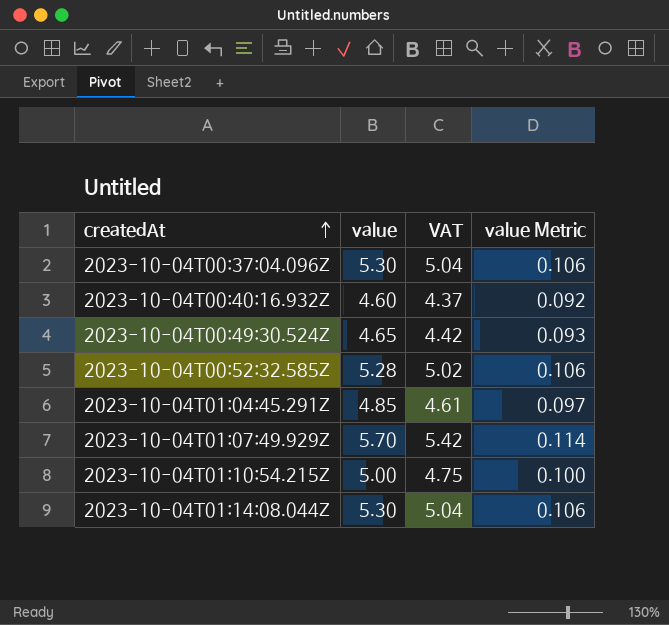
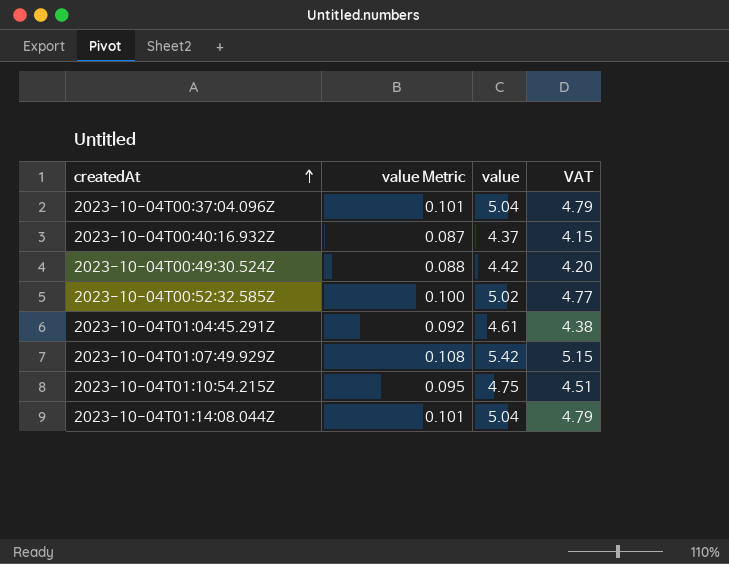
column value Metric | position: 4 -> 2
2023-10-04T00:37:04.096Z | value Metric: 0.106 -> 0.101
2023-10-04T00:37:04.096Z | value: 5.30 -> 5.04
2023-10-04T00:37:04.096Z | VAT: 5.04 -> 4.79
2023-10-04T00:40:16.932Z | value Metric: 0.092 -> 0.087
2023-10-04T00:40:16.932Z | value: 4.60 -> 4.37
2023-10-04T00:40:16.932Z | VAT: 4.37 -> 4.15
2023-10-04T00:49:30.524Z | value Metric: 0.093 -> 0.088
2023-10-04T00:49:30.524Z | value: 4.65 -> 4.42
2023-10-04T00:49:30.524Z | VAT: 4.42 -> 4.20
2023-10-04T00:52:32.585Z | value Metric: 0.106 -> 0.100
2023-10-04T00:52:32.585Z | value: 5.28 -> 5.02
2023-10-04T00:52:32.585Z | VAT: 5.02 -> 4.77
2023-10-04T01:04:45.291Z | value Metric: 0.097 -> 0.092
2023-10-04T01:04:45.291Z | value: 4.85 -> 4.61
2023-10-04T01:04:45.291Z | VAT: 4.61 -> 4.38
2023-10-04T01:07:49.929Z | value Metric: 0.114 -> 0.108
2023-10-04T01:07:49.929Z | value: 5.70 -> 5.42
2023-10-04T01:07:49.929Z | VAT: 5.42 -> 5.15
2023-10-04T01:10:54.215Z | value Metric: 0.100 -> 0.095
2023-10-04T01:10:54.215Z | value: 5.00 -> 4.75
2023-10-04T01:10:54.215Z | VAT: 4.75 -> 4.51
2023-10-04T01:14:08.044Z | value Metric: 0.106 -> 0.101
2023-10-04T01:14:08.044Z | value: 5.30 -> 5.04
2023-10-04T01:14:08.044Z | VAT: 5.04 -> 4.79

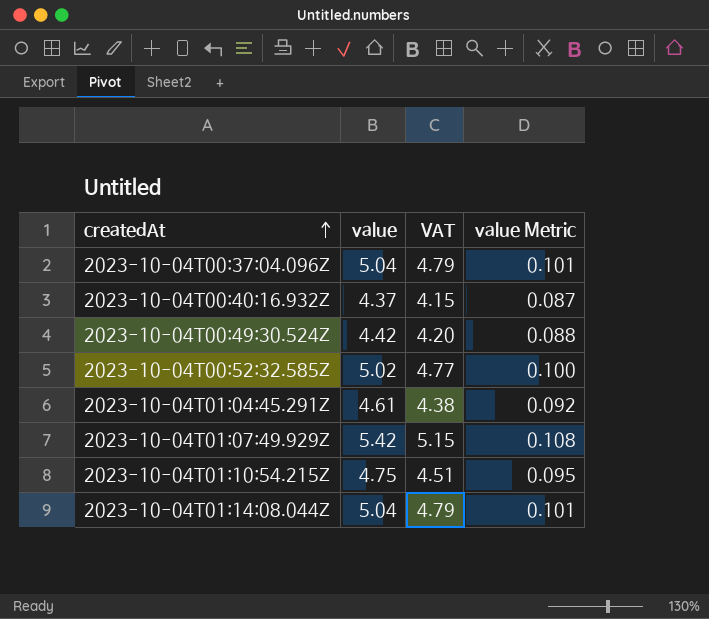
column value Metric | position: 2 -> 4

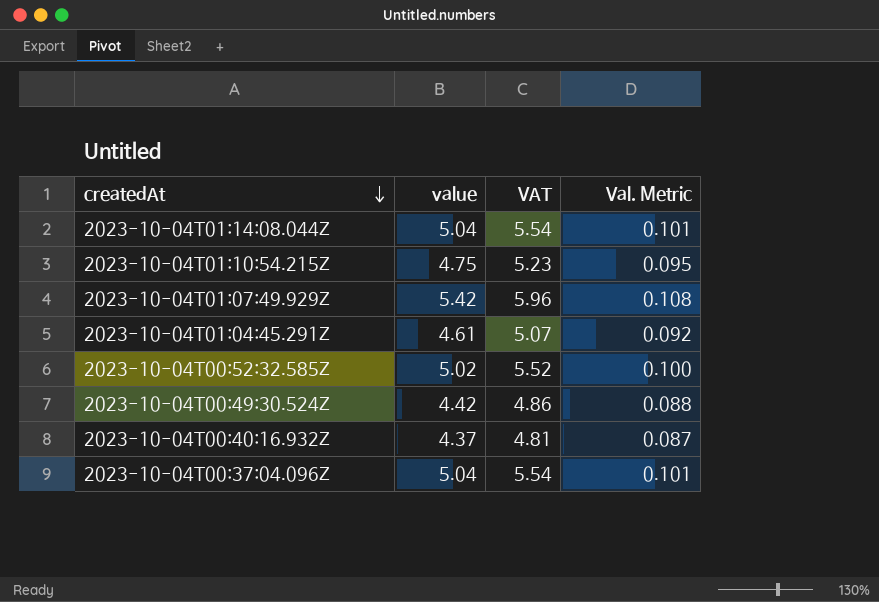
row order: createdAt ascending -> createdAt descending
column VAT | formula: [value] * 0.95 -> [value] * 1.1
column name: value Metric -> Val. Metric

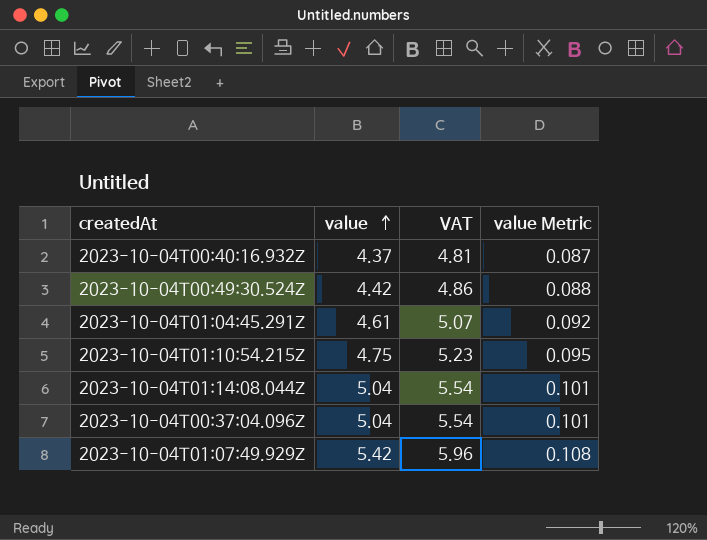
row order: createdAt descending -> value ascending
column name: Val. Metric -> value Metric
row 2023-10-04T00:52:32.585Z: 5.02 | 5.52 | 0.100 -> none

